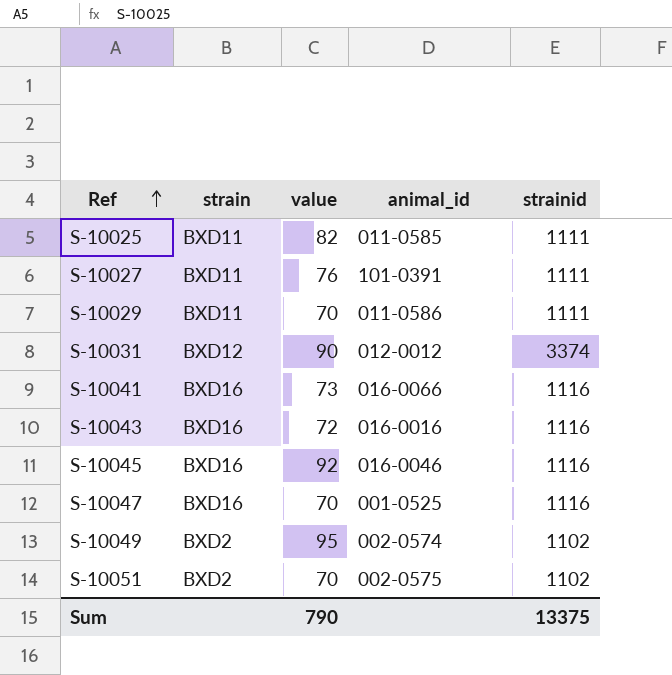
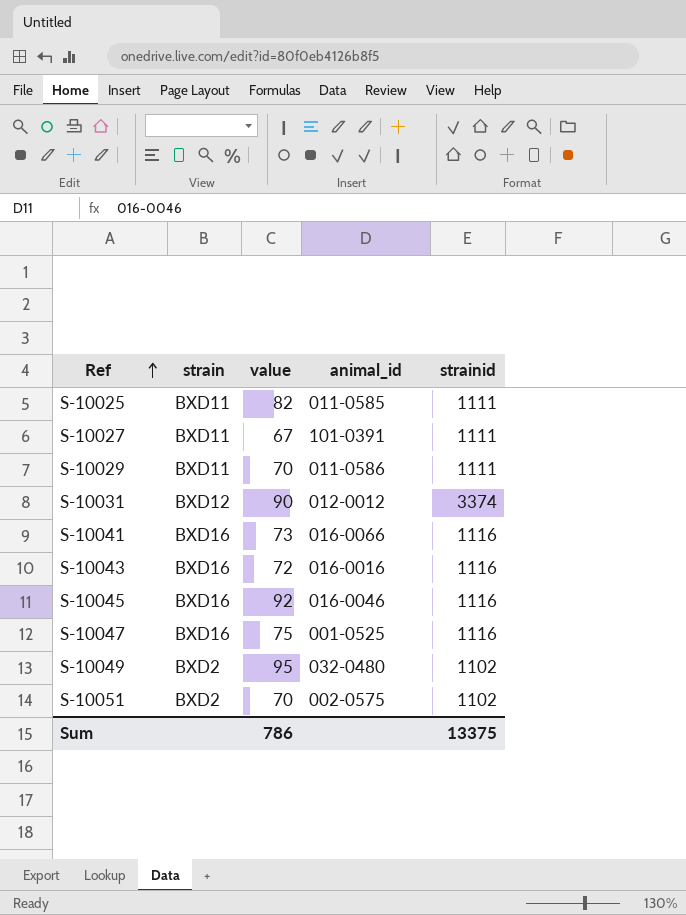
S-10027 | value: 76 -> 67
S-10047 | value: 70 -> 75
S-10049 | animal_id: 002-0574 -> 032-0480
Sum | value: 790 -> 786

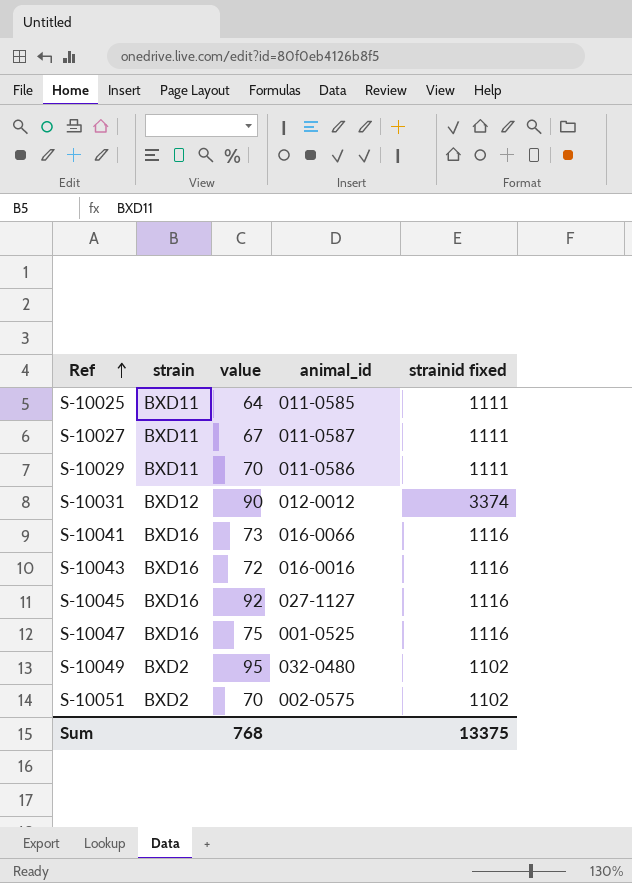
column name: strainid -> strainid fixed
S-10025 | value: 82 -> 64
S-10027 | animal_id: 101-0391 -> 011-0587
S-10045 | animal_id: 016-0046 -> 027-1127
Sum | value: 786 -> 768

